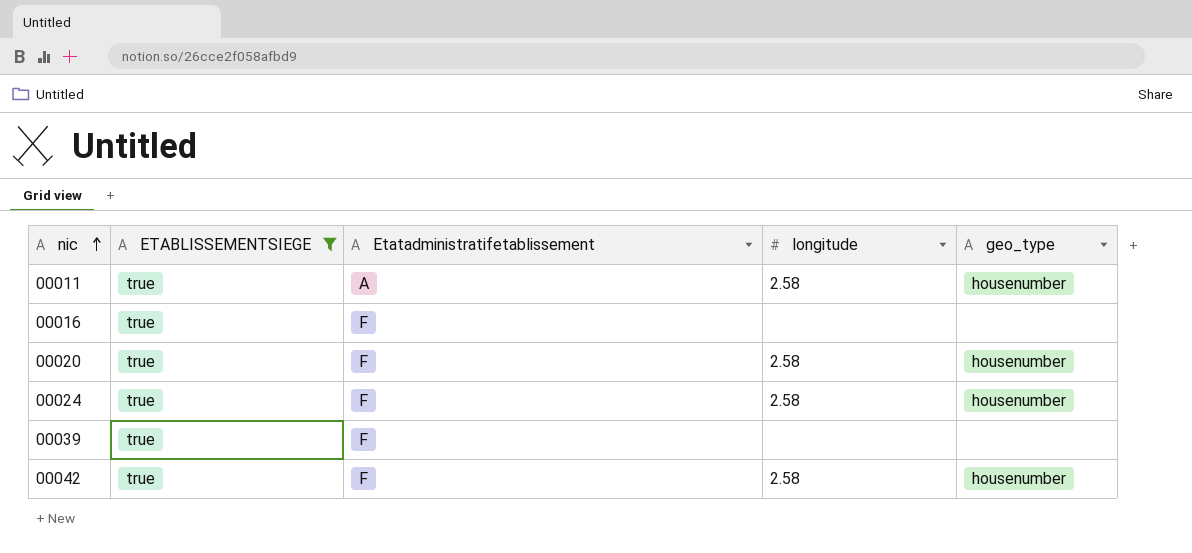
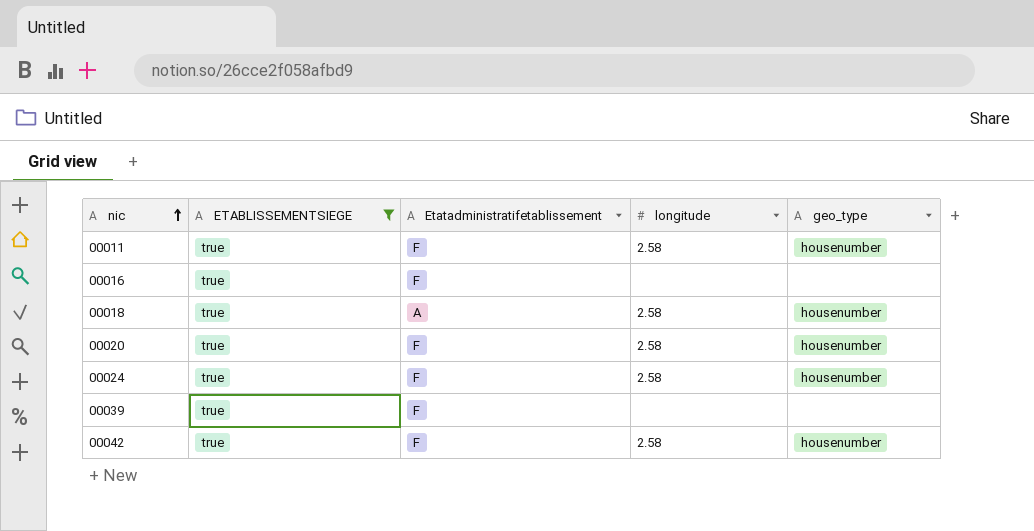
00011 | Etatadministratifetablissement: A -> F
row 00018: none -> true | A | 2.58 | housenumber

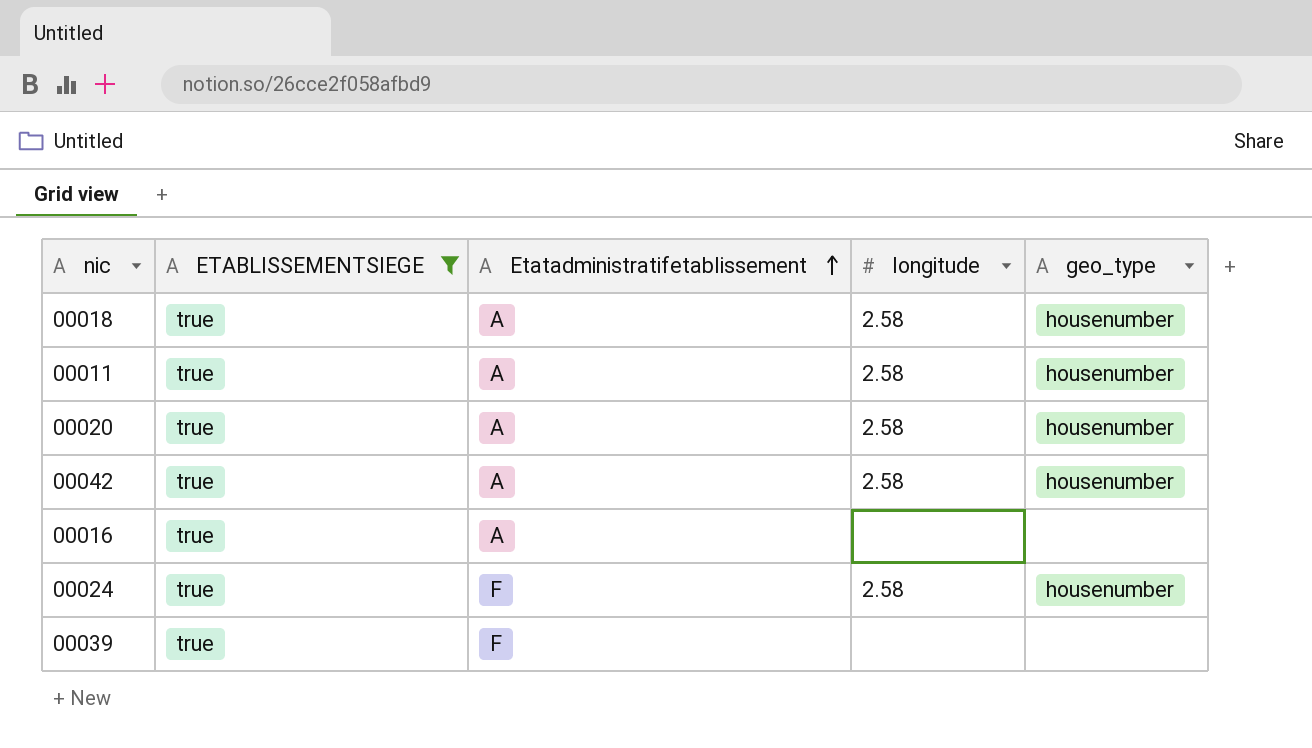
row order: nic ascending -> Etatadministratifetablissement ascending
00011 | Etatadministratifetablissement: F -> A
00020 | Etatadministratifetablissement: F -> A
00042 | Etatadministratifetablissement: F -> A
00016 | Etatadministratifetablissement: F -> A

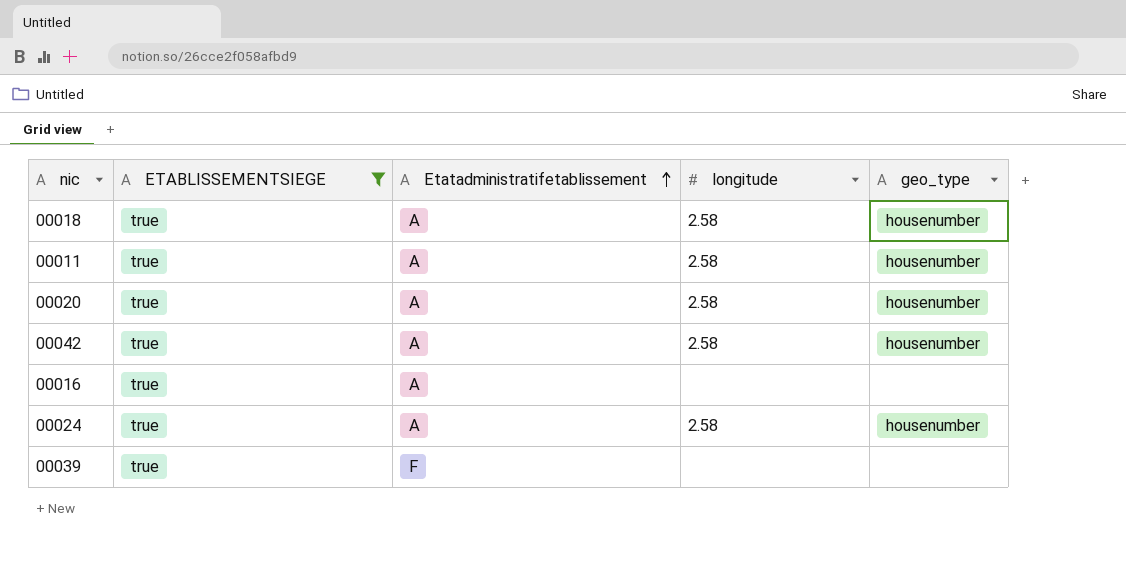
00024 | Etatadministratifetablissement: F -> A

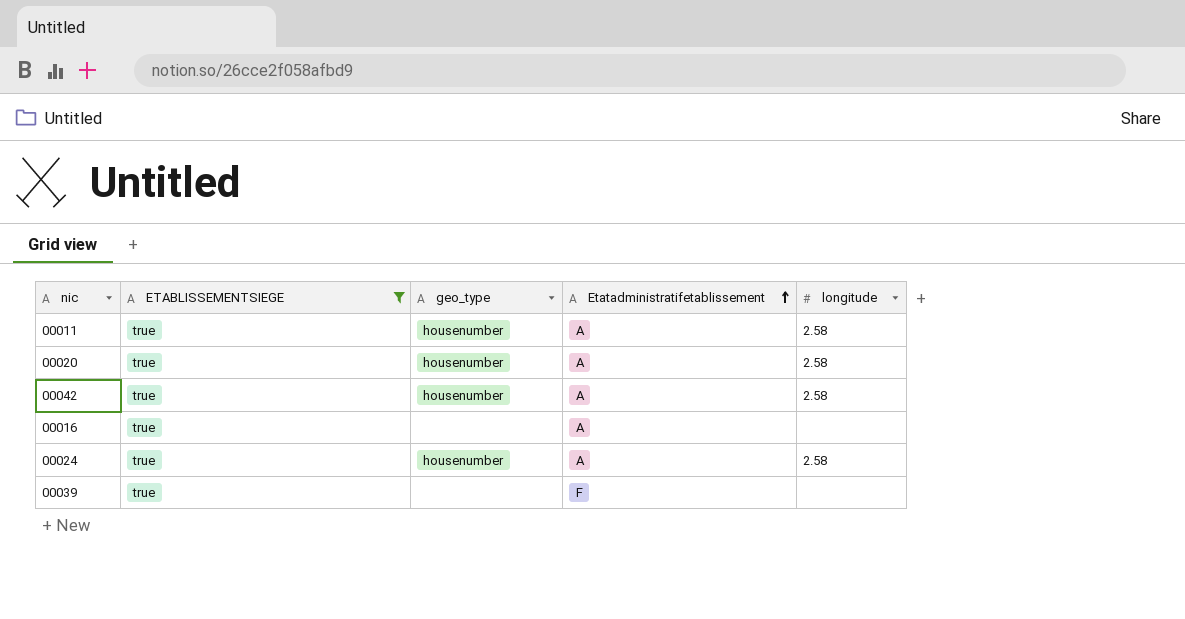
column geo_type | position: 5 -> 3
row 00018: true | A | 2.58 | housenumber -> none

